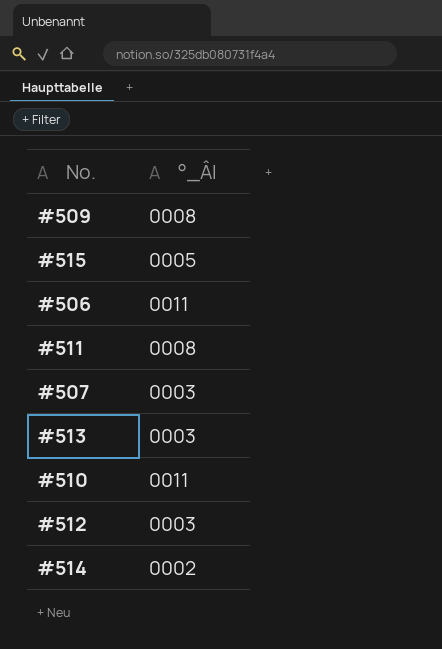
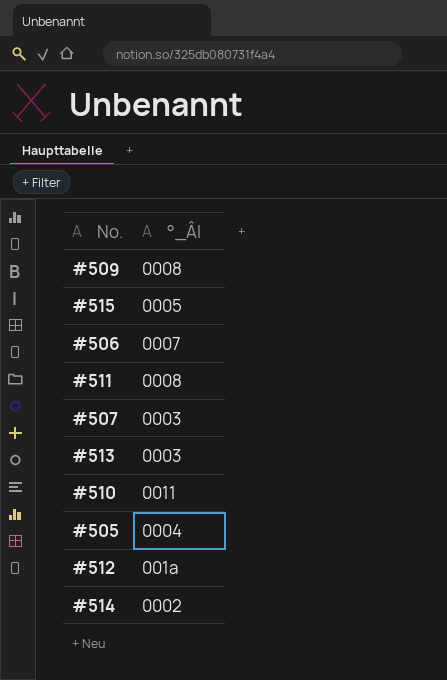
#506 | °_ÂI: 0011 -> 0007
row #505: none -> 0004
#512 | °_ÂI: 0003 -> 001a

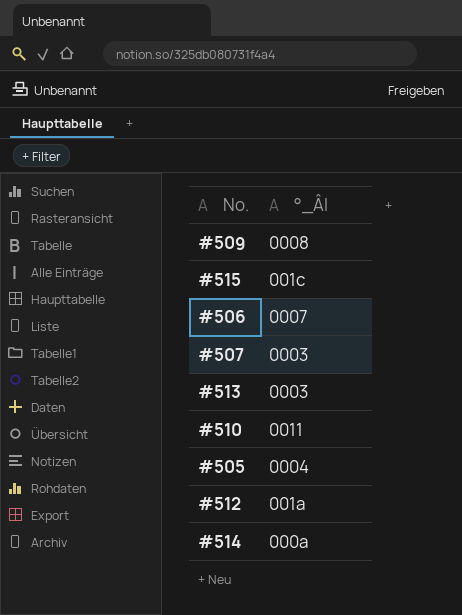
row #511: 0008 -> none
#515 | °_ÂI: 0005 -> 001c
#514 | °_ÂI: 0002 -> 000a

